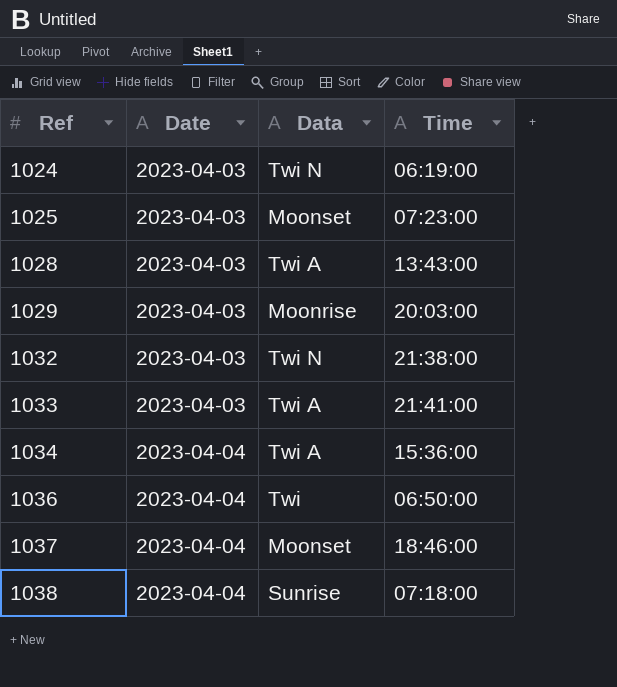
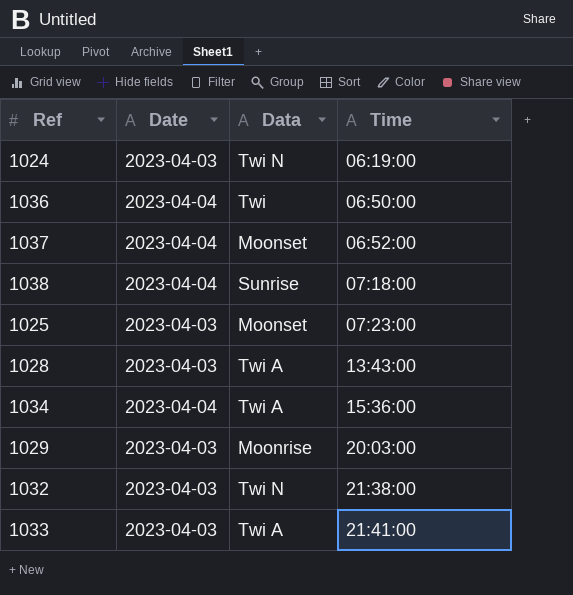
row order: Ref ascending -> Time ascending
1037 | Time: 18:46:00 -> 06:52:00

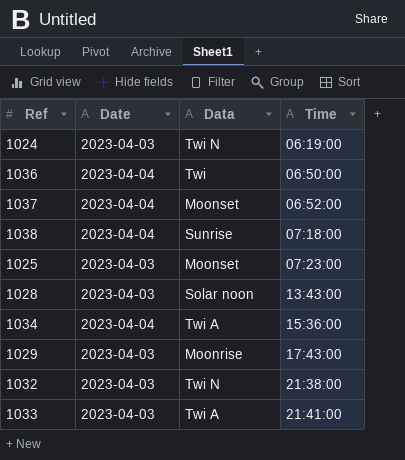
1028 | Data: Twi A -> Solar noon
1029 | Time: 20:03:00 -> 17:43:00

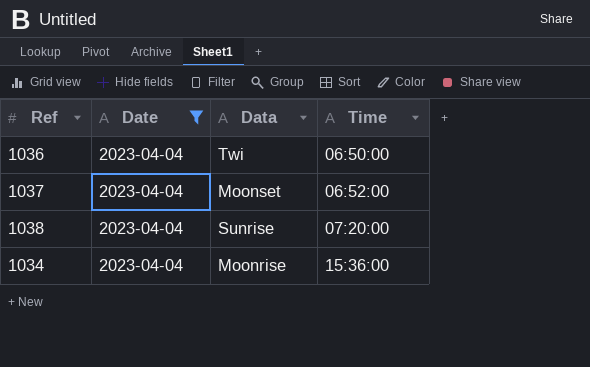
filter: none -> Date = 2023-04-04
1038 | Time: 07:18:00 -> 07:20:00
1034 | Data: Twi A -> Moonrise

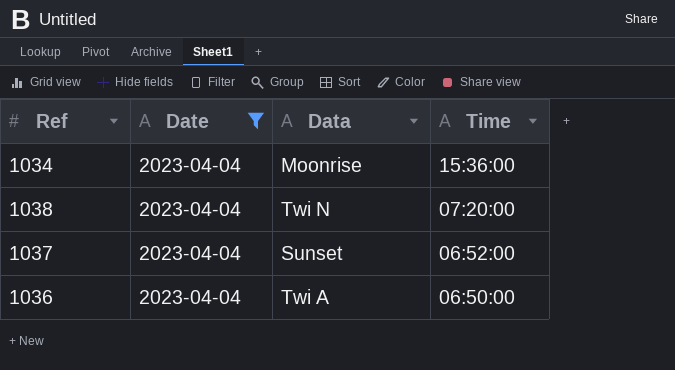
row order: Time ascending -> Time descending
1038 | Data: Sunrise -> Twi N
1037 | Data: Moonset -> Sunset
1036 | Data: Twi -> Twi A

